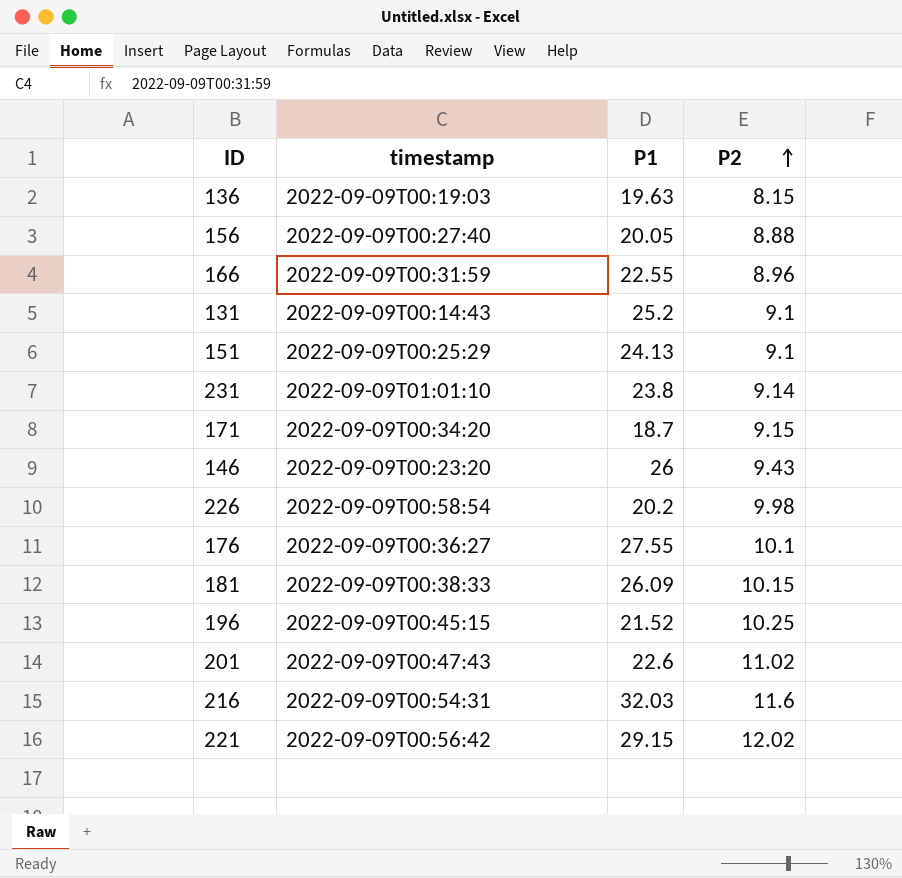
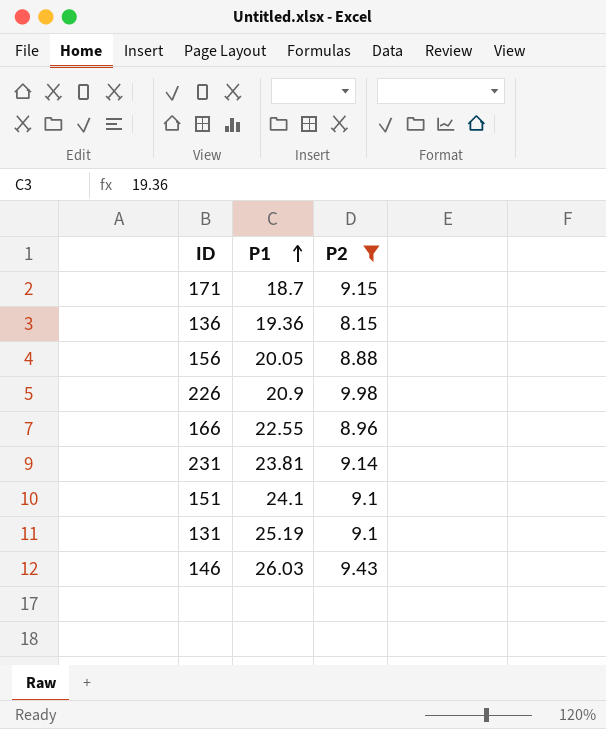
filter: none -> P2 <= 9.98
row order: P2 ascending -> P1 ascending
column timestamp | position: 2 -> none
136 | P1: 19.63 -> 19.36
226 | P1: 20.2 -> 20.9
231 | P1: 23.8 -> 23.81
151 | P1: 24.13 -> 24.1
131 | P1: 25.2 -> 25.19
146 | P1: 26 -> 26.03

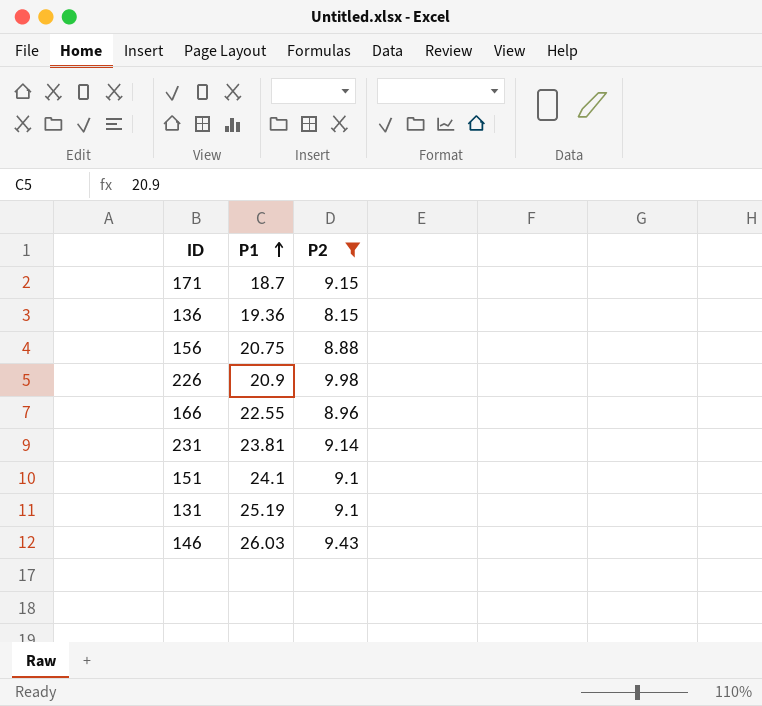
156 | P1: 20.05 -> 20.75

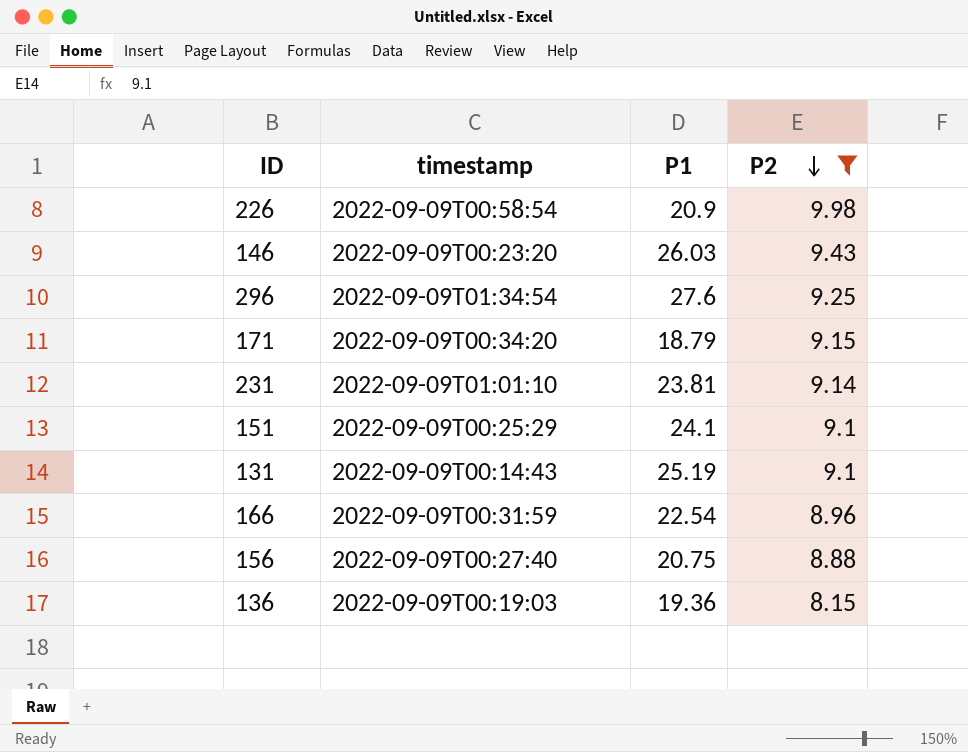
row order: P1 ascending -> P2 descending
column timestamp | position: none -> 2
row 296: none -> 2022-09-09T01:34:54 | 27.6 | 9.25
171 | P1: 18.7 -> 18.79
166 | P1: 22.55 -> 22.54

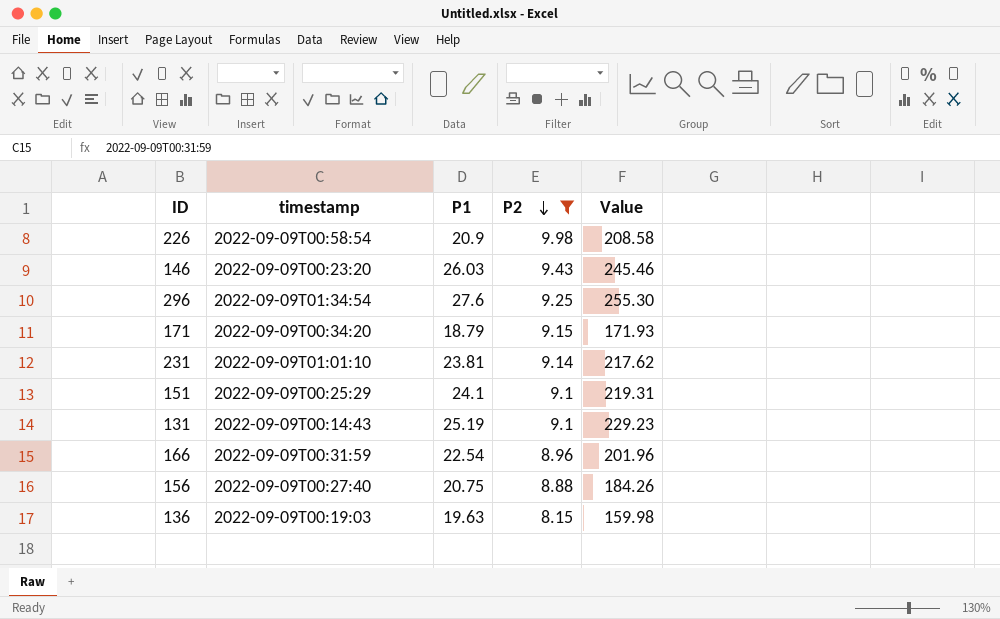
column Value | formula: none -> [P1] * [P2]
136 | P1: 19.36 -> 19.63

